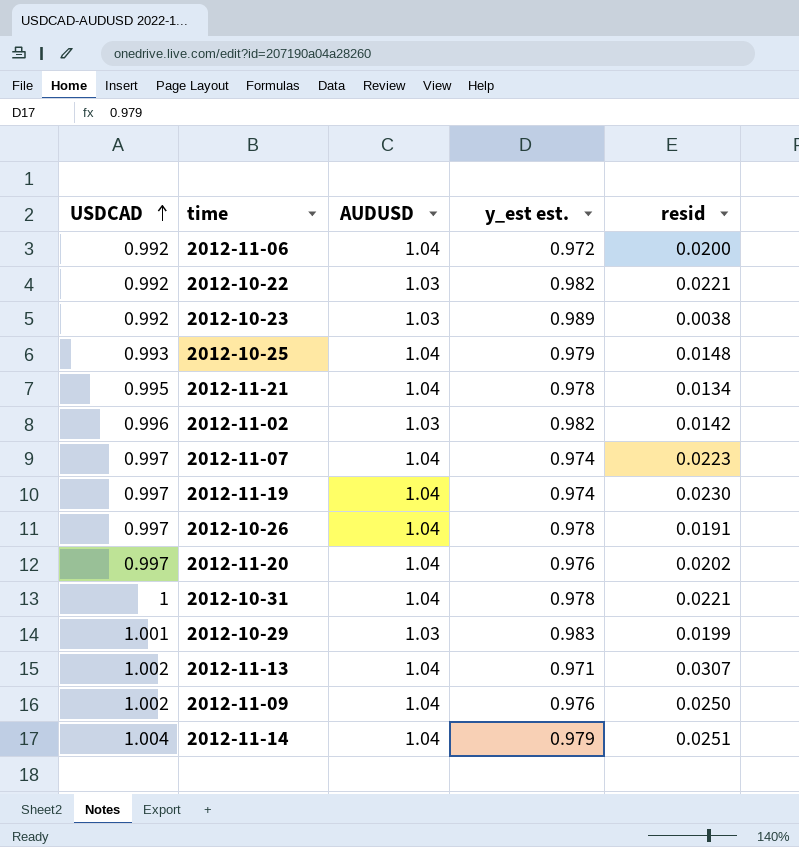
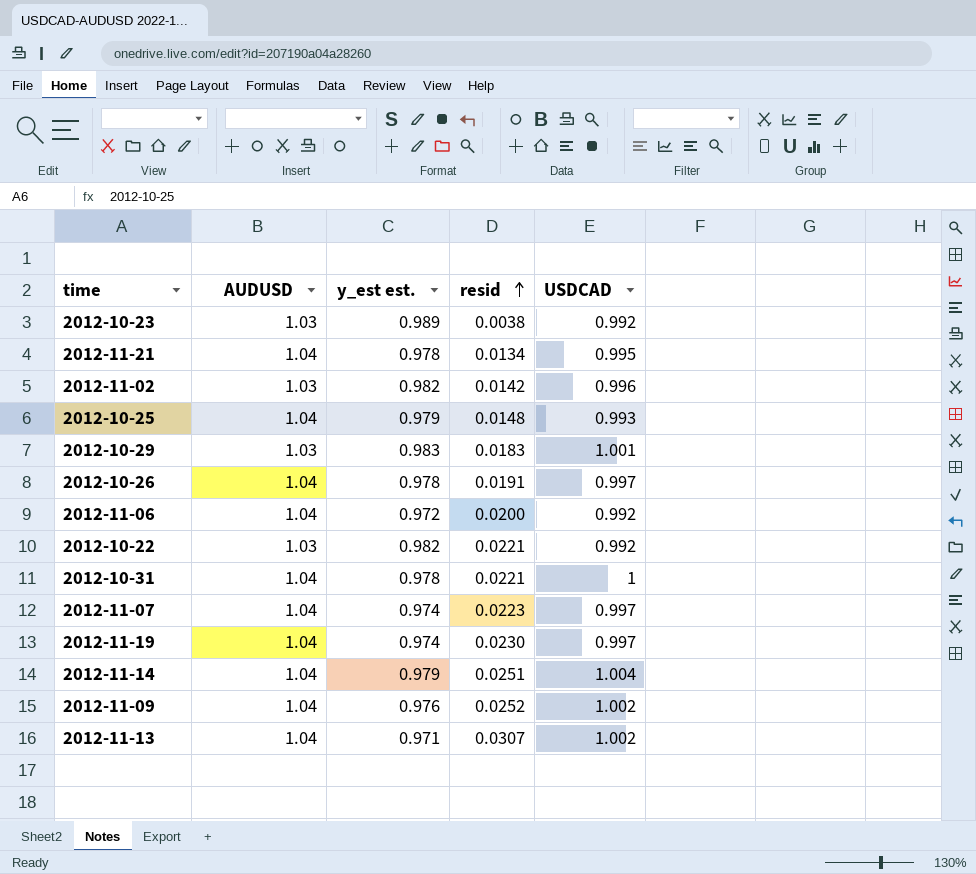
row order: USDCAD ascending -> resid ascending
column USDCAD | position: 1 -> 5
row 2012-11-20: 0.997 | 1.04 | 0.976 | 0.0202 -> none
2012-10-29 | resid: 0.0199 -> 0.0183
2012-11-09 | resid: 0.0250 -> 0.0252

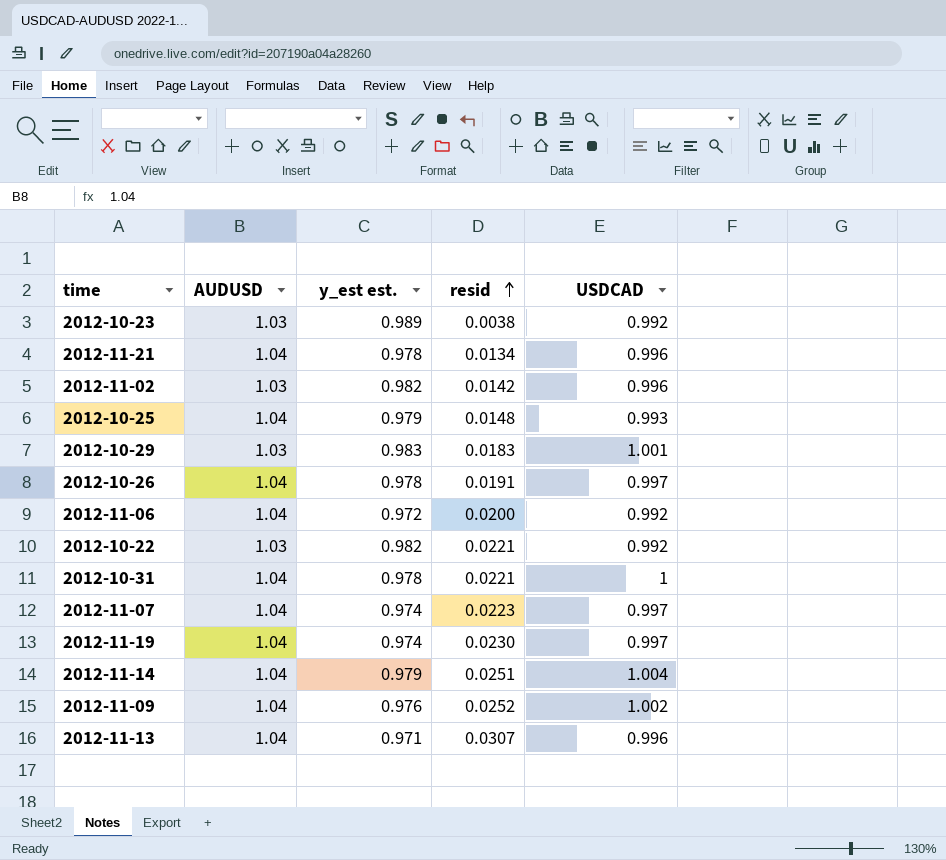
2012-11-21 | USDCAD: 0.995 -> 0.996
2012-11-13 | USDCAD: 1.002 -> 0.996

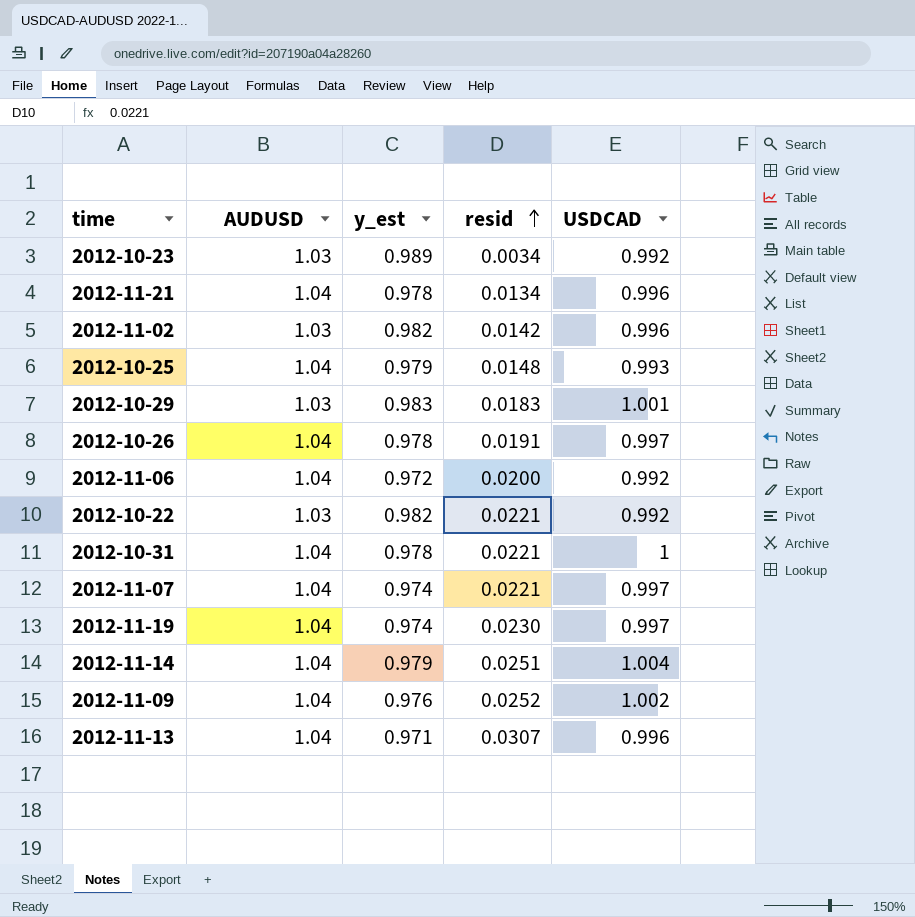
column name: y_est est. -> y_est
2012-10-23 | resid: 0.0038 -> 0.0034
2012-11-07 | resid: 0.0223 -> 0.0221

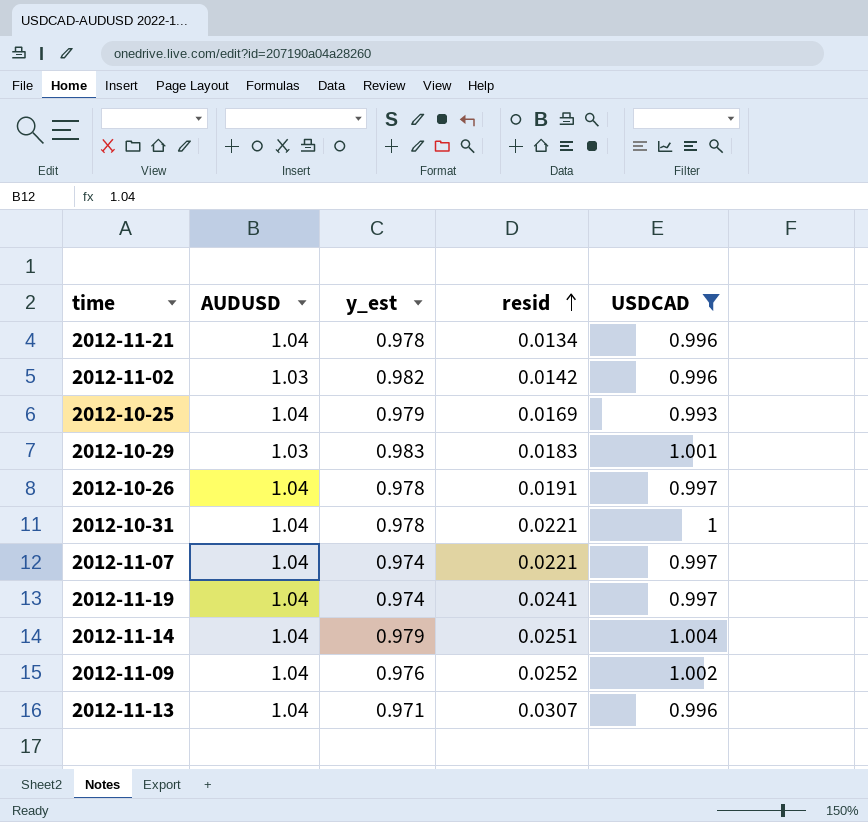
filter: none -> USDCAD != 0.992
2012-10-25 | resid: 0.0148 -> 0.0169
2012-11-19 | resid: 0.0230 -> 0.0241

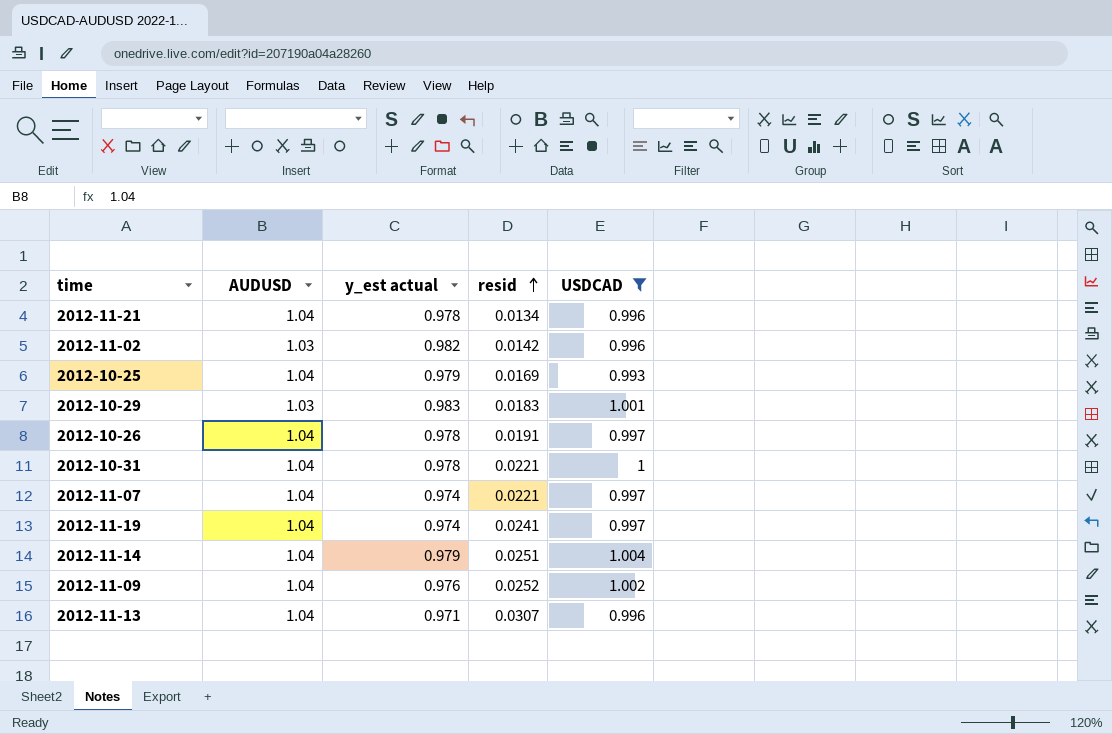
column name: y_est -> y_est actual

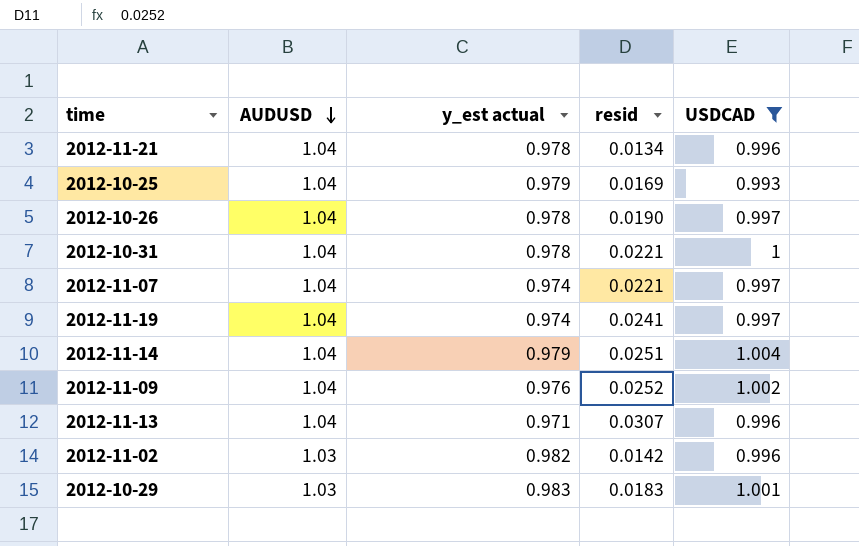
row order: resid ascending -> AUDUSD descending
2012-10-26 | resid: 0.0191 -> 0.0190

